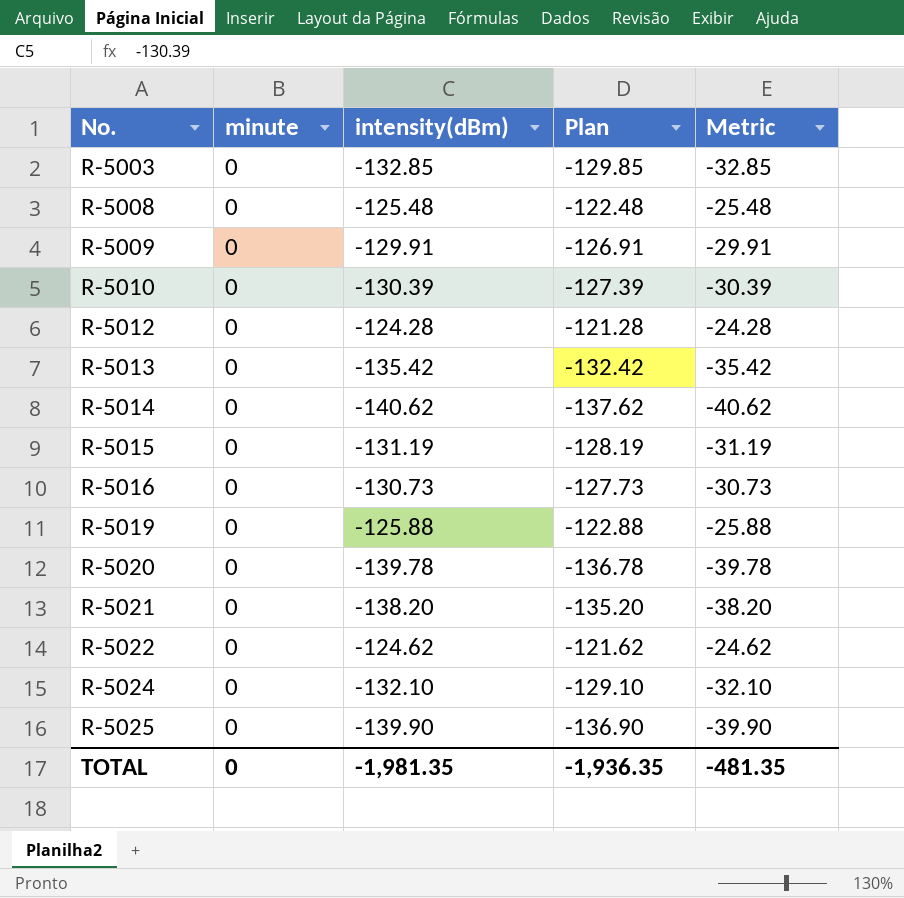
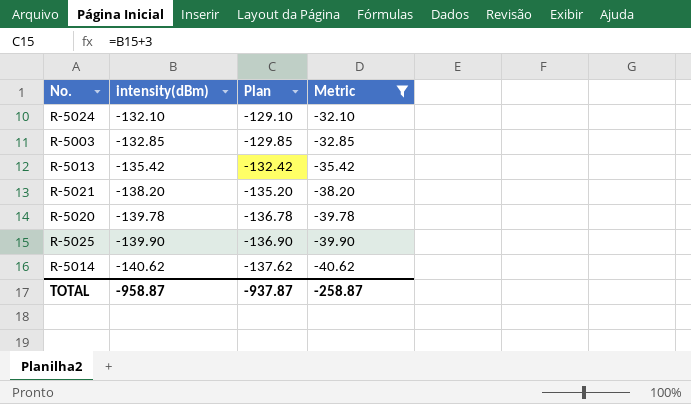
filter: none -> Metric <= -32.10
row order: No. ascending -> intensity(dBm) descending
column minute | position: 2 -> none
TOTAL | intensity(dBm): -1,981.35 -> -958.87
TOTAL | Plan: -1,936.35 -> -937.87
TOTAL | Metric: -481.35 -> -258.87

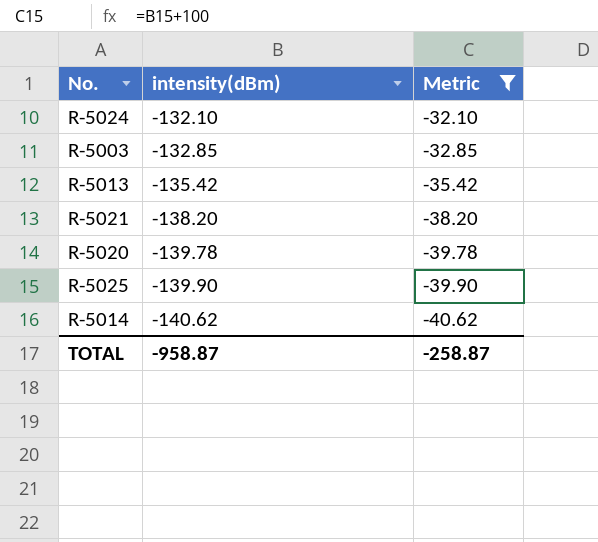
column Plan | formula: [intensity(dBm)] + 3 -> none

